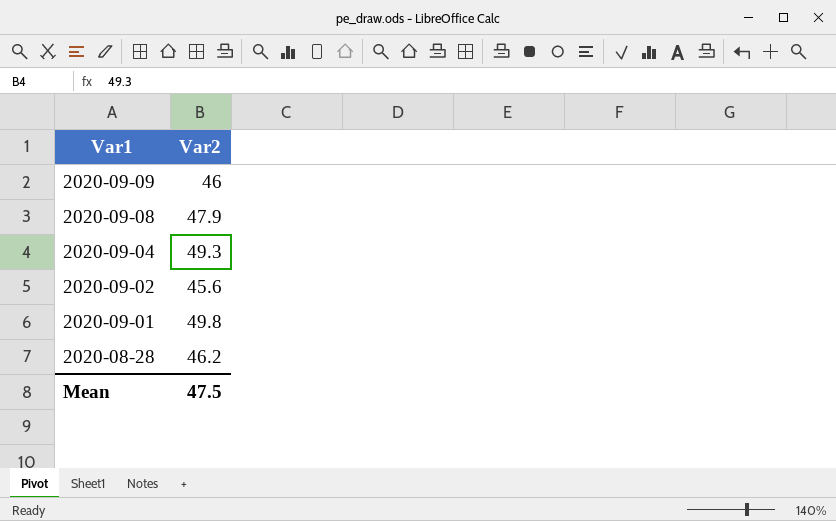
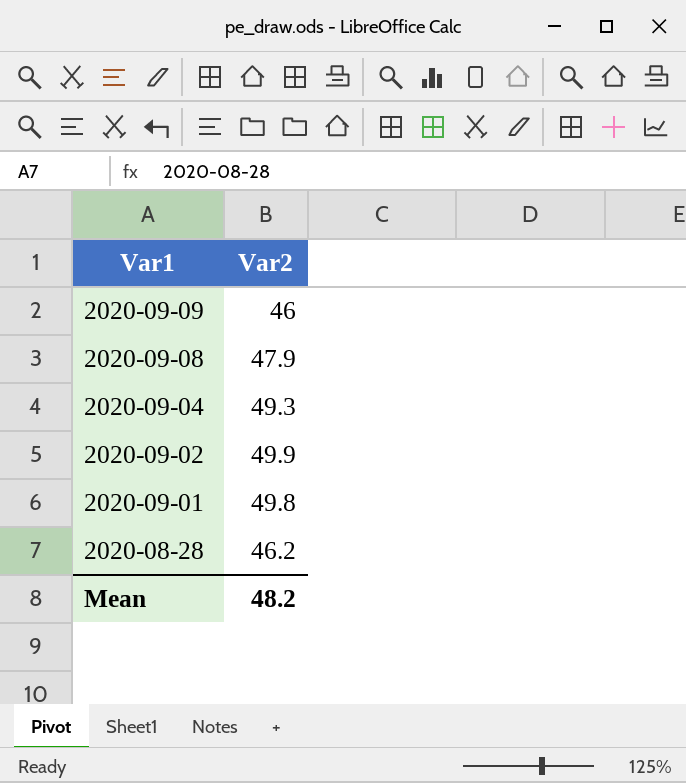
2020-09-02 | Var2: 45.6 -> 49.9
Mean | Var2: 47.5 -> 48.2

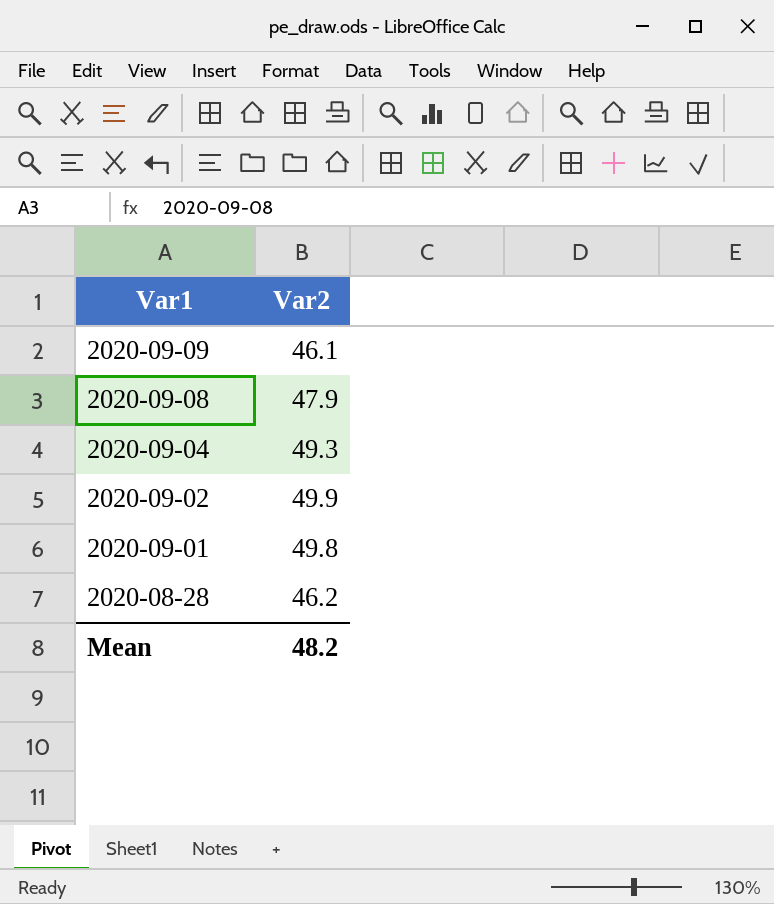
2020-09-09 | Var2: 46 -> 46.1

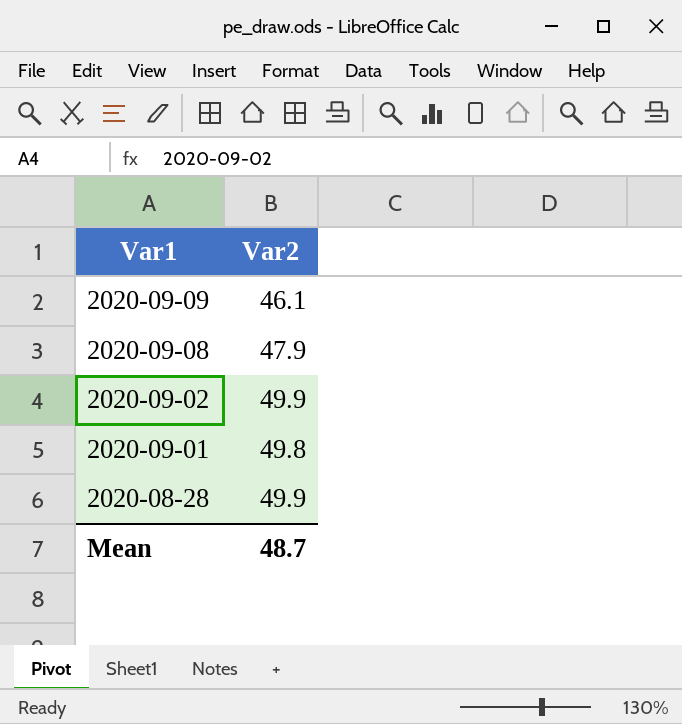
row 2020-09-04: 49.3 -> none
2020-08-28 | Var2: 46.2 -> 49.9
Mean | Var2: 48.2 -> 48.7

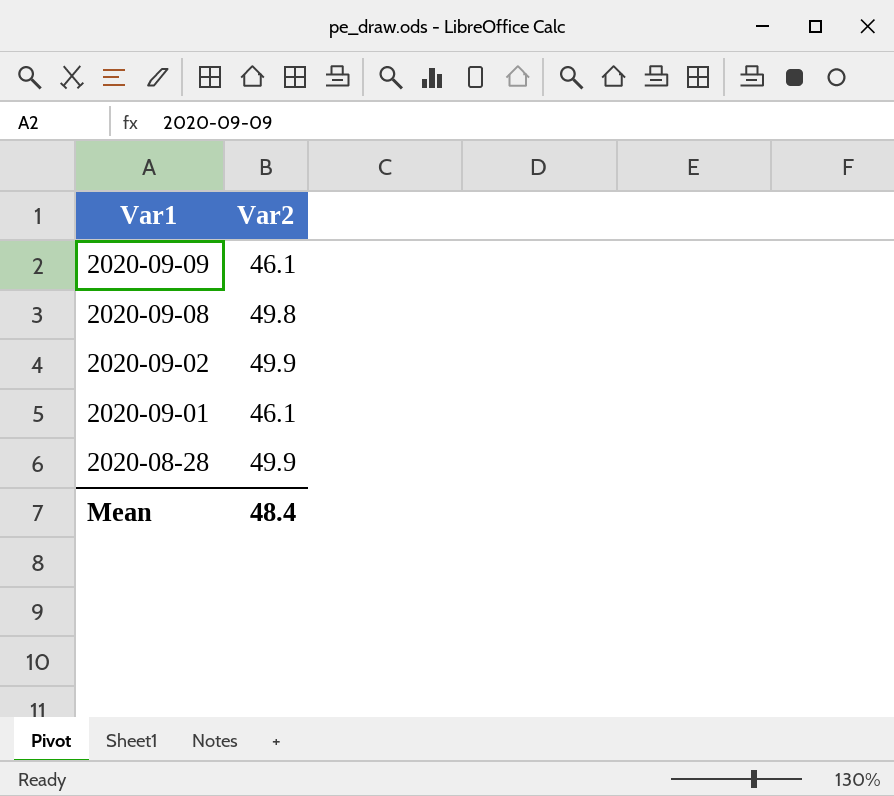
2020-09-08 | Var2: 47.9 -> 49.8
2020-09-01 | Var2: 49.8 -> 46.1
Mean | Var2: 48.7 -> 48.4

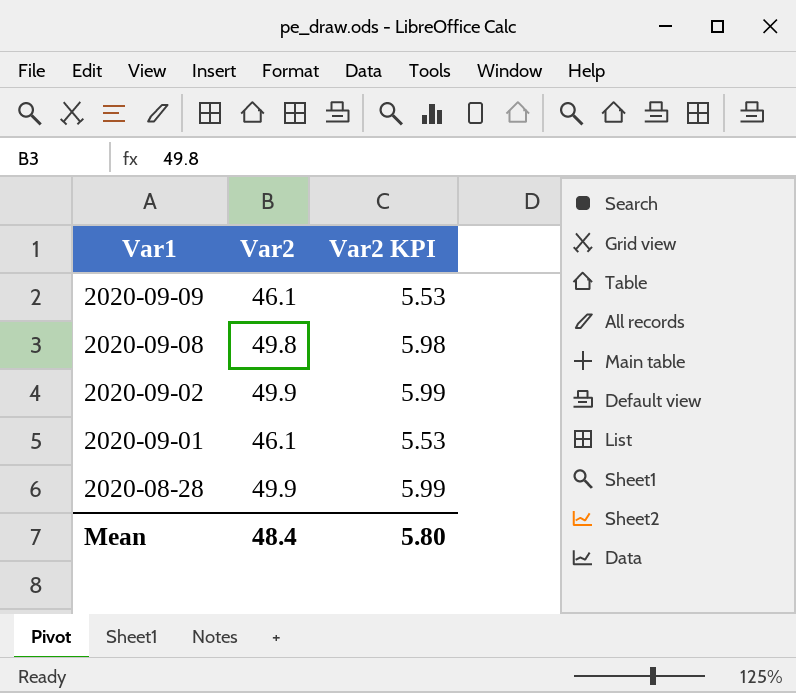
column Var2 KPI | formula: none -> [Var2] * 0.12

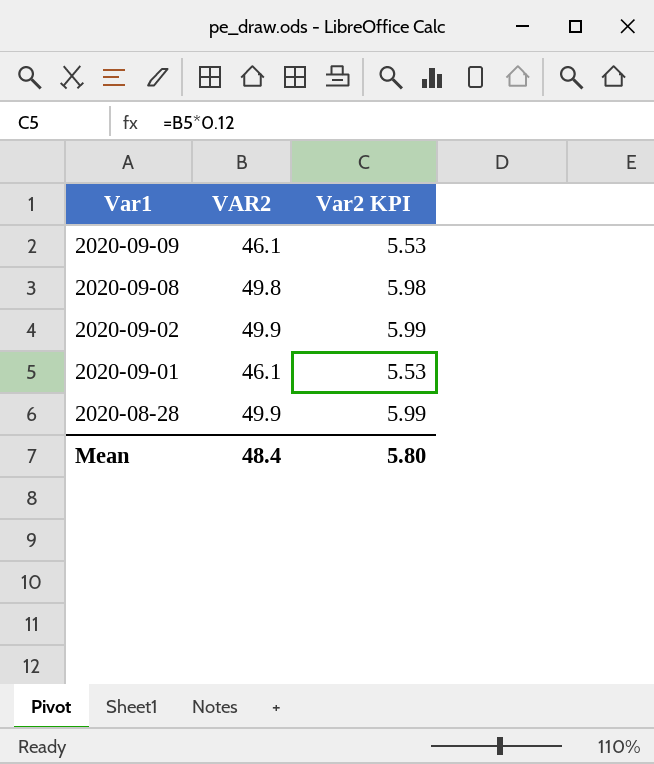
column name: Var2 -> VAR2

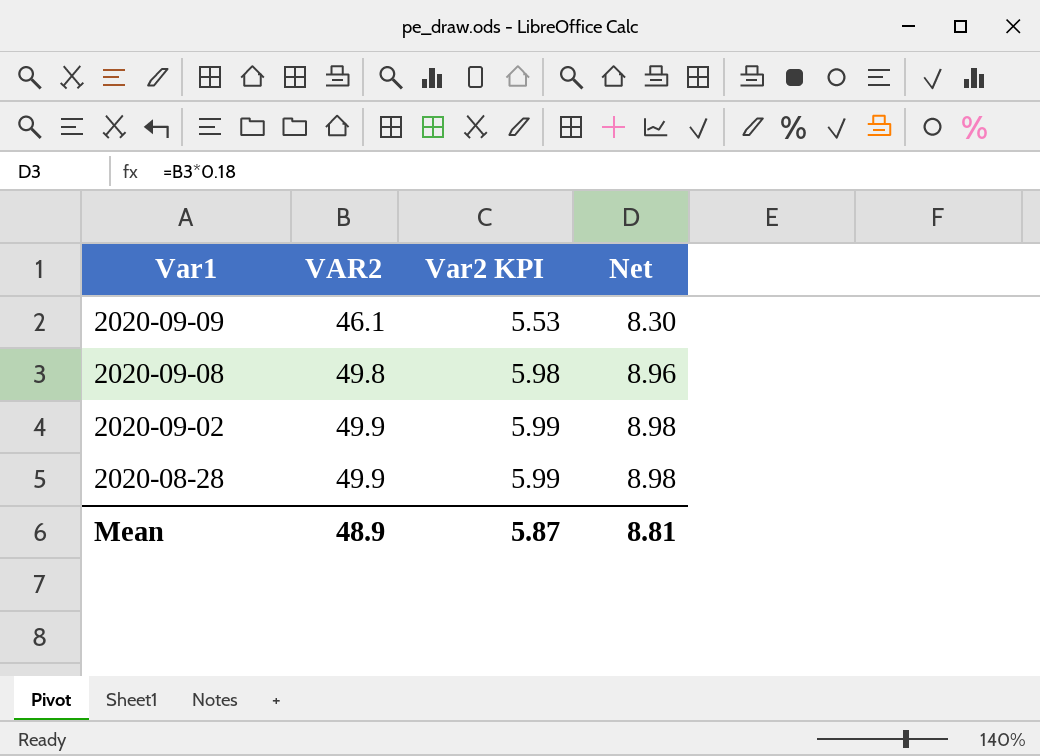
column Net | formula: none -> [VAR2] * 0.18
row 2020-09-01: 46.1 | 5.53 -> none
Mean | VAR2: 48.4 -> 48.9
Mean | Var2 KPI: 5.80 -> 5.87

